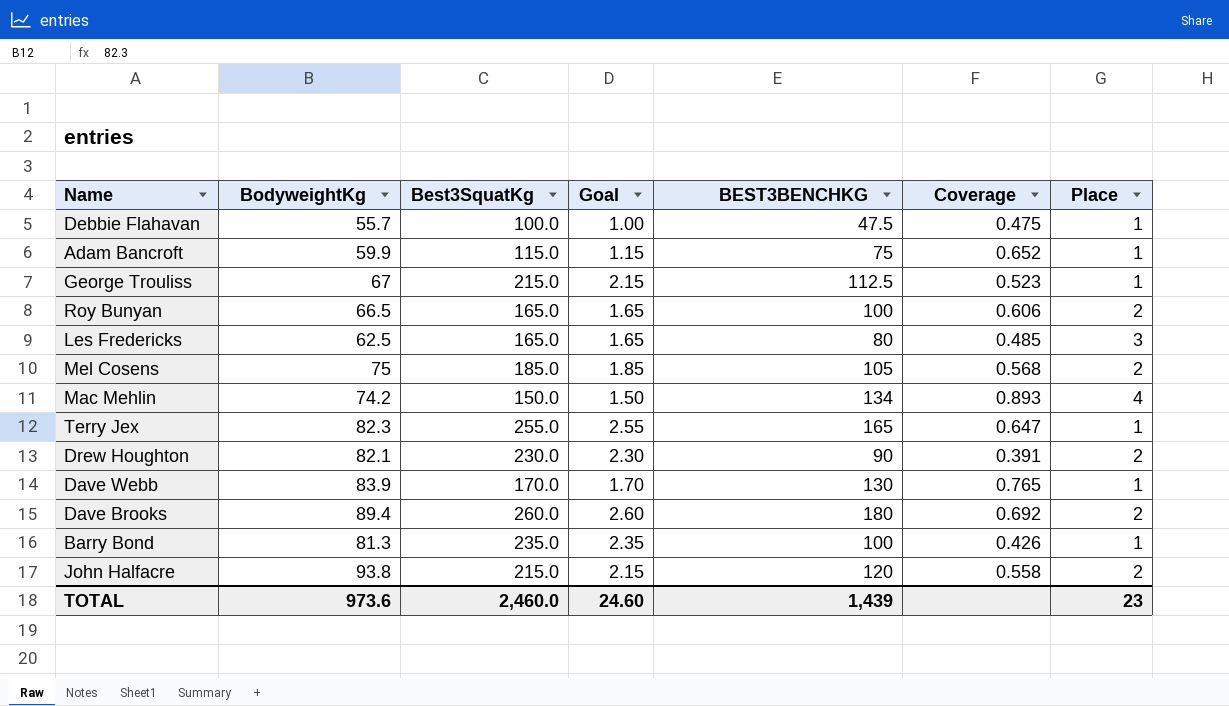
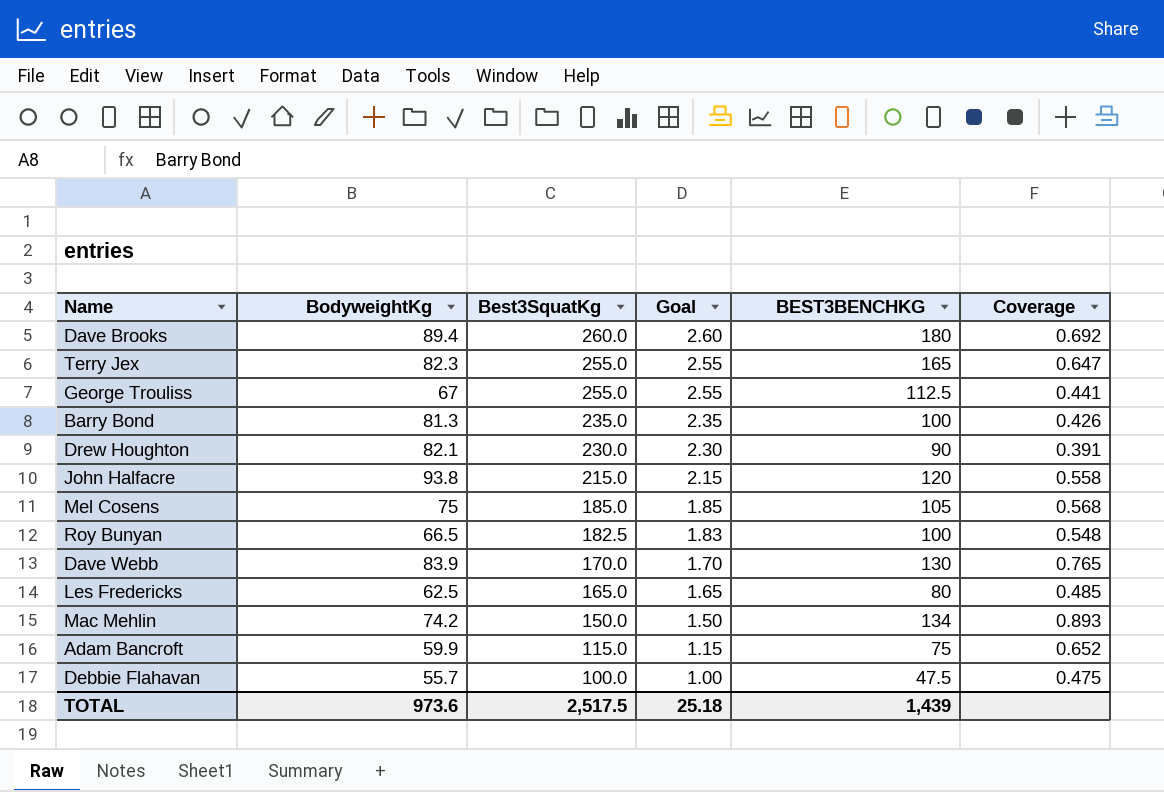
row order: none -> Best3SquatKg descending
column Place | position: 7 -> none
George Trouliss | Best3SquatKg: 215.0 -> 255.0
George Trouliss | Goal: 2.15 -> 2.55
George Trouliss | Coverage: 0.523 -> 0.441
Roy Bunyan | Best3SquatKg: 165.0 -> 182.5
Roy Bunyan | Goal: 1.65 -> 1.83
Roy Bunyan | Coverage: 0.606 -> 0.548
TOTAL | Best3SquatKg: 2,460.0 -> 2,517.5
TOTAL | Goal: 24.60 -> 25.18

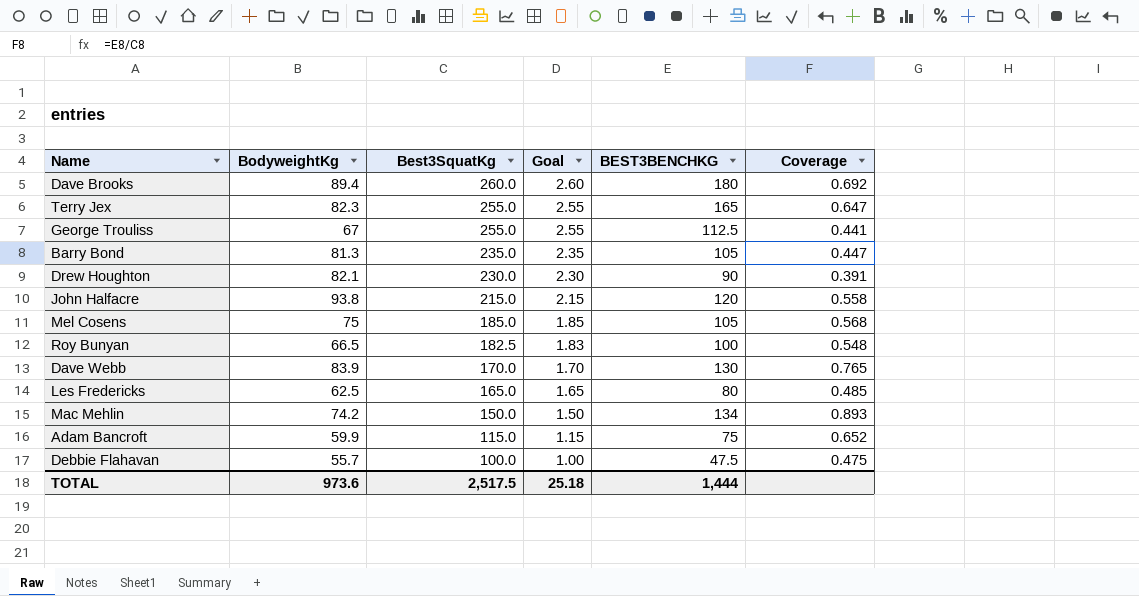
Barry Bond | BEST3BENCHKG: 100 -> 105
Barry Bond | Coverage: 0.426 -> 0.447
TOTAL | BEST3BENCHKG: 1,439 -> 1,444

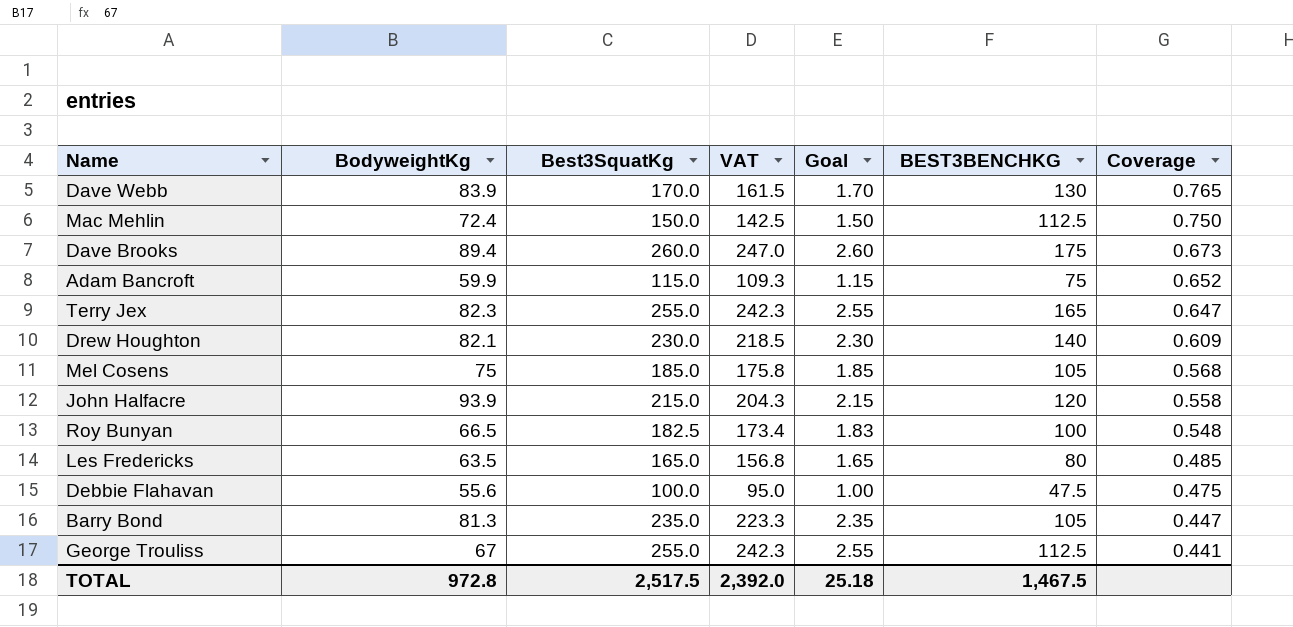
row order: Best3SquatKg descending -> Coverage descending
column VAT | formula: none -> [Best3SquatKg] * 0.95
Mac Mehlin | BodyweightKg: 74.2 -> 72.4
Mac Mehlin | BEST3BENCHKG: 134 -> 112.5
Mac Mehlin | Coverage: 0.893 -> 0.750
Dave Brooks | BEST3BENCHKG: 180 -> 175
Dave Brooks | Coverage: 0.692 -> 0.673
Drew Houghton | BEST3BENCHKG: 90 -> 140
Drew Houghton | Coverage: 0.391 -> 0.609
John Halfacre | BodyweightKg: 93.8 -> 93.9
Les Fredericks | BodyweightKg: 62.5 -> 63.5
Debbie Flahavan | BodyweightKg: 55.7 -> 55.6
TOTAL | BodyweightKg: 973.6 -> 972.8
TOTAL | BEST3BENCHKG: 1,444 -> 1,467.5

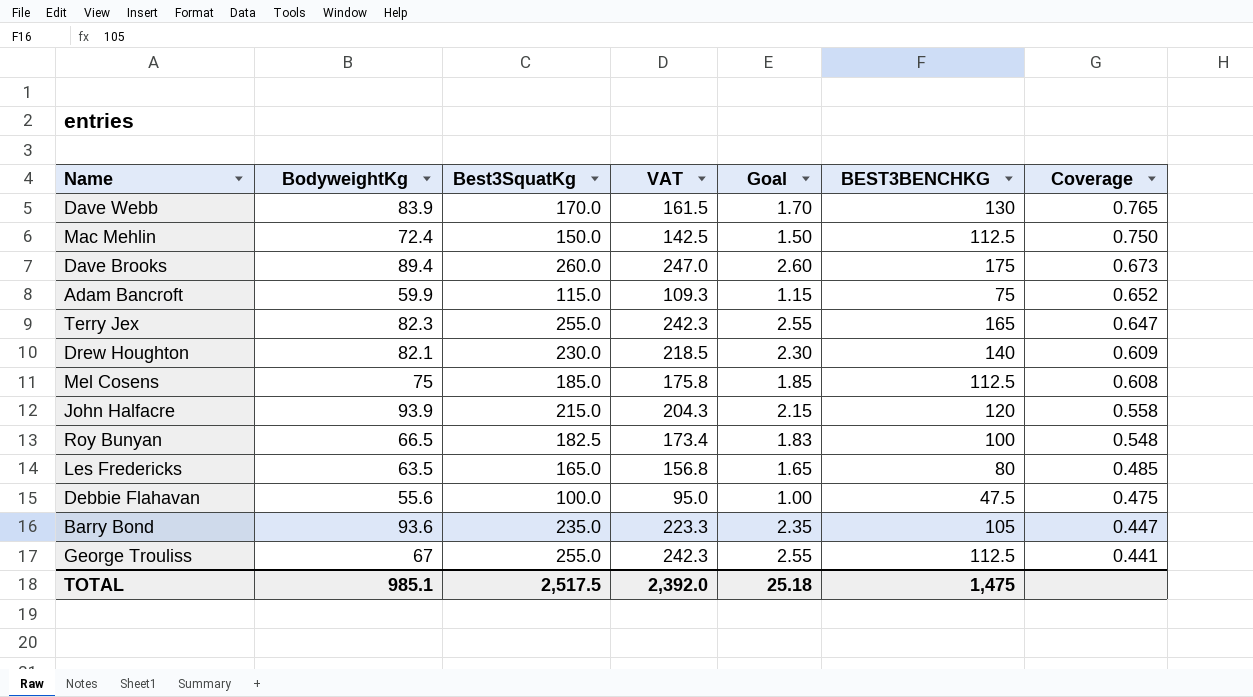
Mel Cosens | BEST3BENCHKG: 105 -> 112.5
Mel Cosens | Coverage: 0.568 -> 0.608
Barry Bond | BodyweightKg: 81.3 -> 93.6
TOTAL | BodyweightKg: 972.8 -> 985.1
TOTAL | BEST3BENCHKG: 1,467.5 -> 1,475

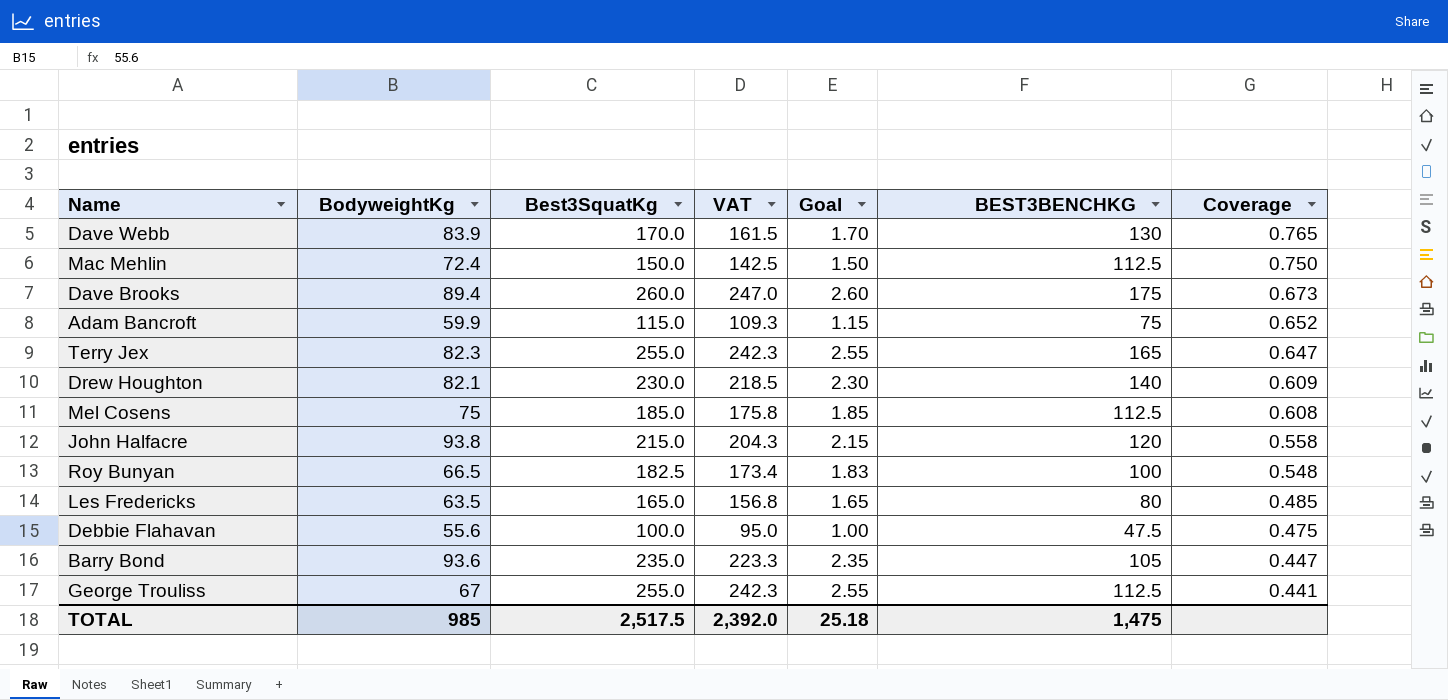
John Halfacre | BodyweightKg: 93.9 -> 93.8
TOTAL | BodyweightKg: 985.1 -> 985

